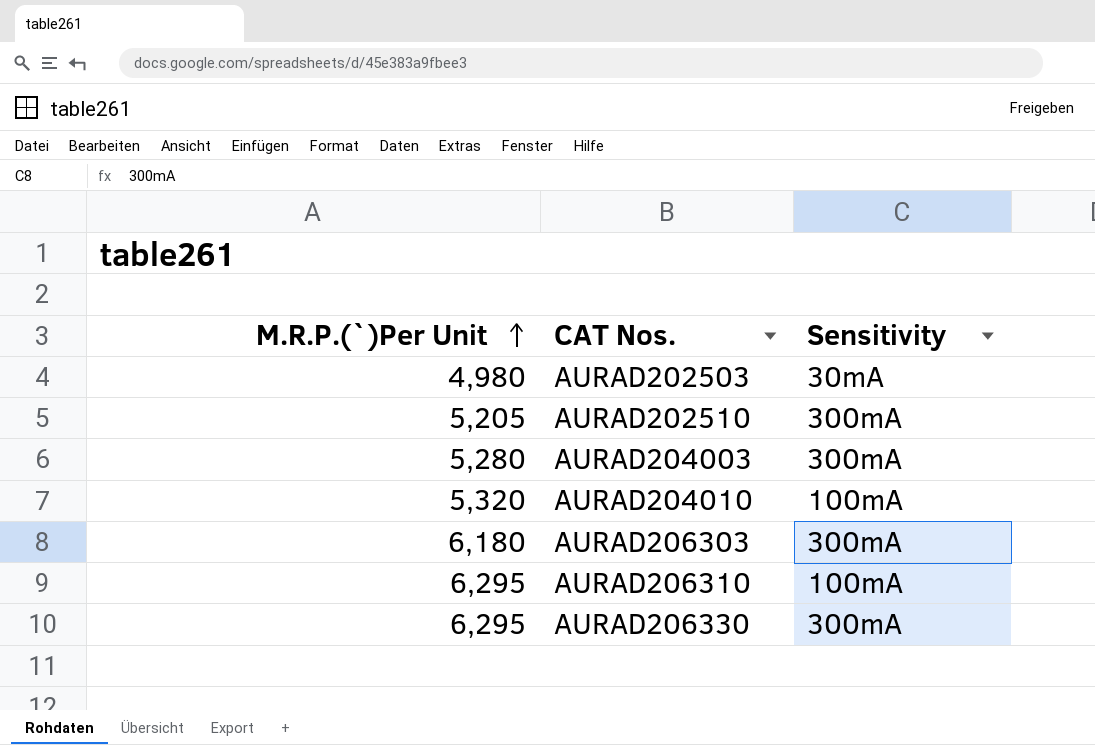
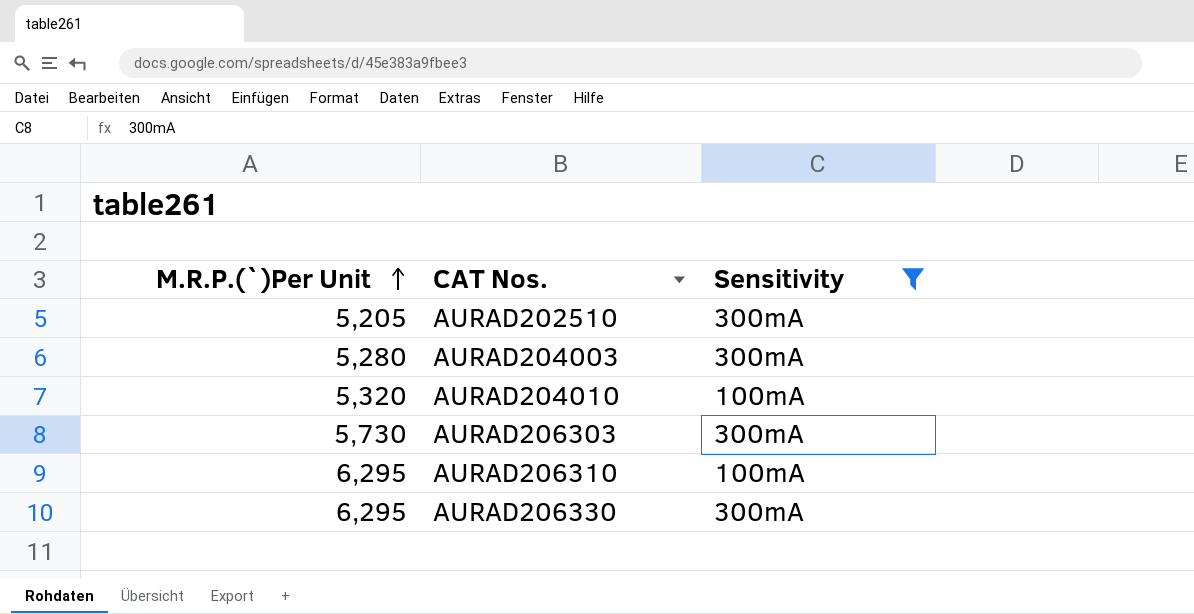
filter: none -> Sensitivity != 30mA
AURAD206303 | M.R.P.(`)Per Unit: 6,180 -> 5,730

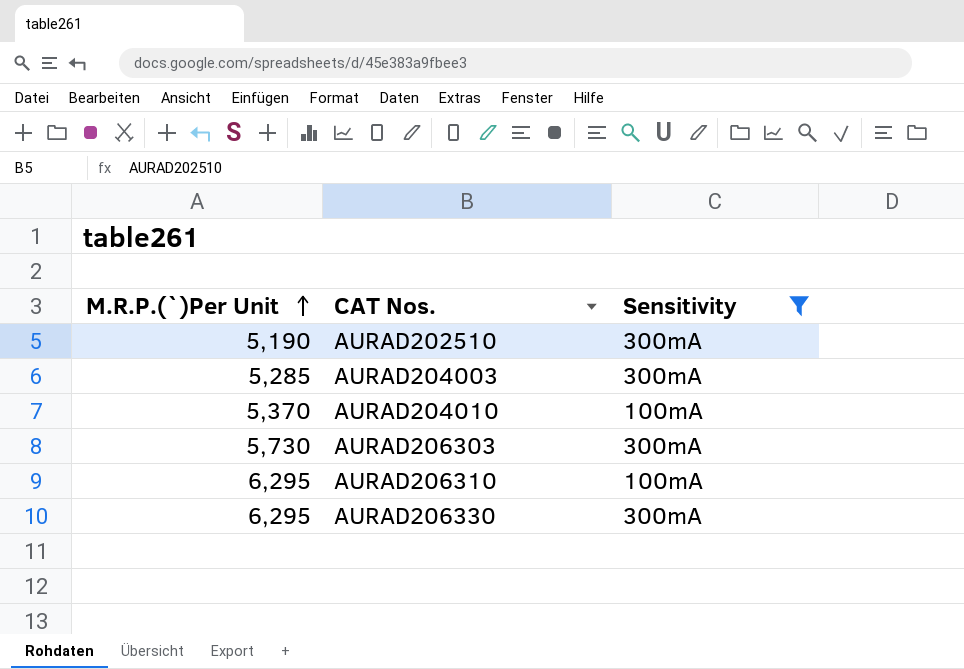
AURAD202510 | M.R.P.(`)Per Unit: 5,205 -> 5,190
AURAD204003 | M.R.P.(`)Per Unit: 5,280 -> 5,285
AURAD204010 | M.R.P.(`)Per Unit: 5,320 -> 5,370

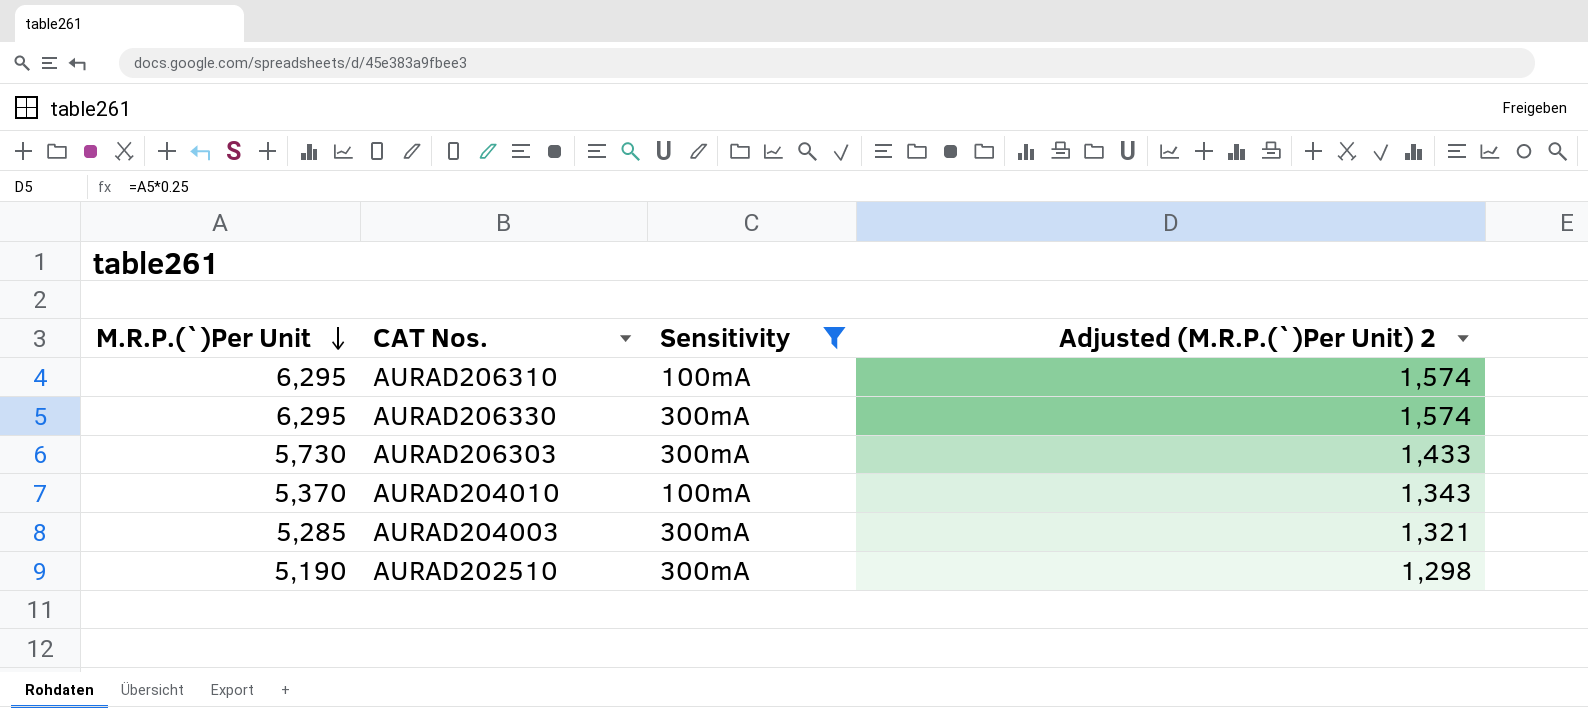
row order: M.R.P.(`)Per Unit ascending -> M.R.P.(`)Per Unit descending
column Adjusted (M.R.P.(`)Per Unit) 2 | formula: none -> [M.R.P.(`)Per Unit] * 0.25

